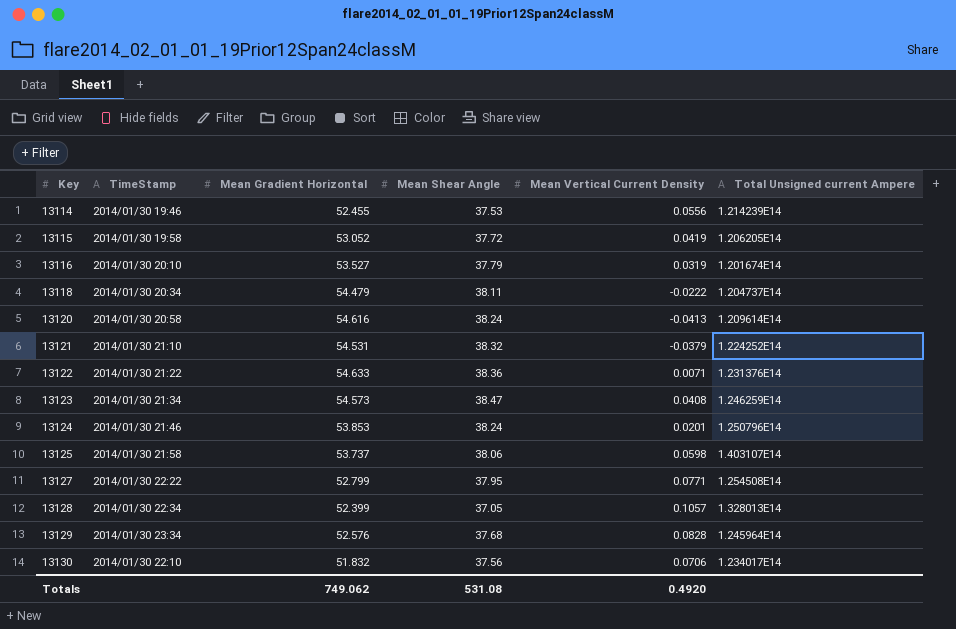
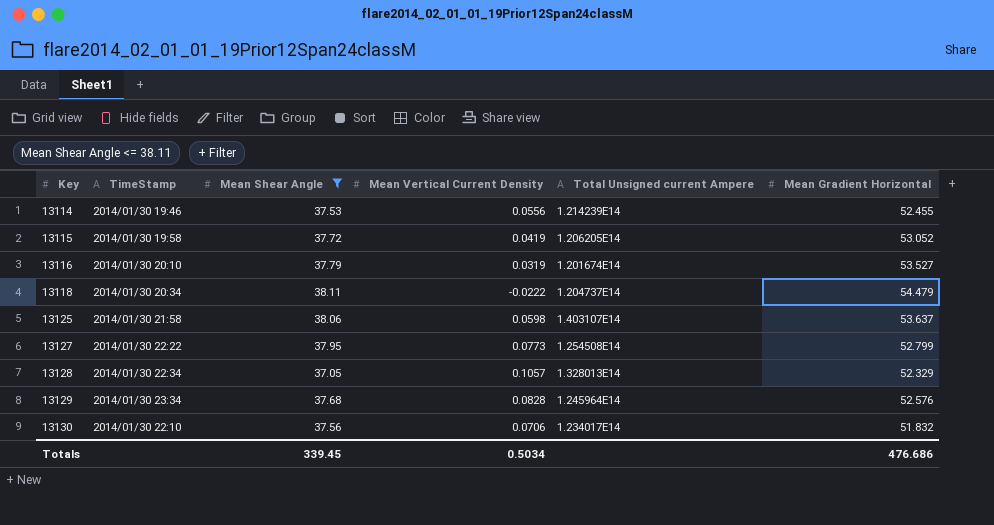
filter: none -> Mean Shear Angle <= 38.11
column Mean Gradient Horizontal | position: 3 -> 6
13125 | Mean Gradient Horizontal: 53.737 -> 53.637
13127 | Mean Vertical Current Density: 0.0771 -> 0.0773
13128 | Mean Gradient Horizontal: 52.399 -> 52.329
Totals | Mean Shear Angle: 531.08 -> 339.45
Totals | Mean Vertical Current Density: 0.4920 -> 0.5034
Totals | Mean Gradient Horizontal: 749.062 -> 476.686

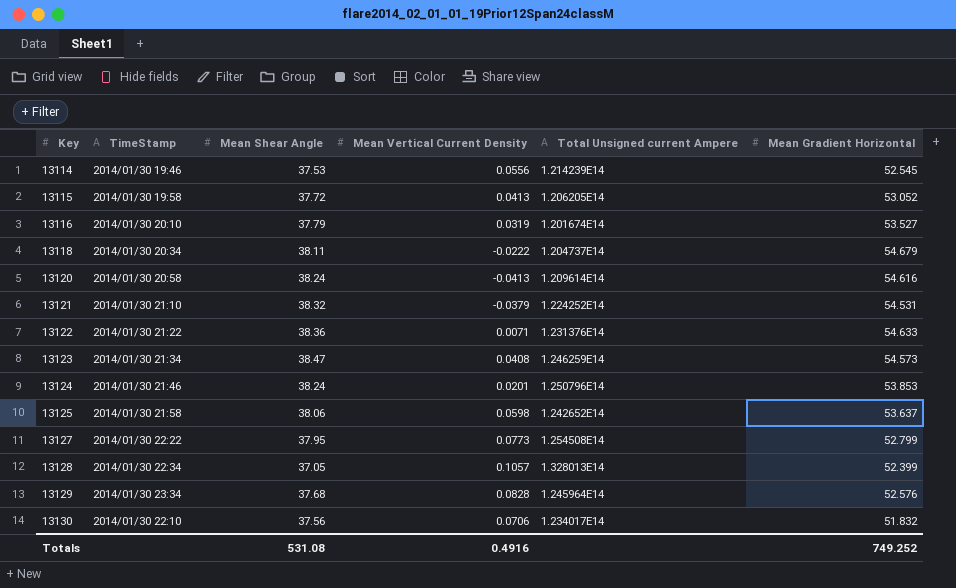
filter: Mean Shear Angle <= 38.11 -> none
13114 | Mean Gradient Horizontal: 52.455 -> 52.545
13115 | Mean Vertical Current Density: 0.0419 -> 0.0413
13118 | Mean Gradient Horizontal: 54.479 -> 54.679
13125 | Total Unsigned current Ampere: 1.403107E14 -> 1.242652E14
13128 | Mean Gradient Horizontal: 52.329 -> 52.399
Totals | Mean Shear Angle: 339.45 -> 531.08
Totals | Mean Vertical Current Density: 0.5034 -> 0.4916
Totals | Mean Gradient Horizontal: 476.686 -> 749.252

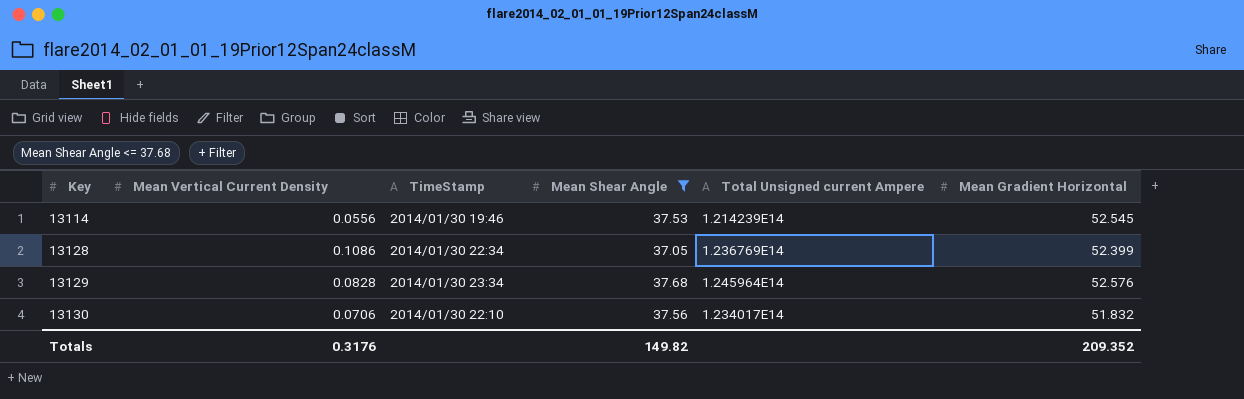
filter: none -> Mean Shear Angle <= 37.68
column Mean Vertical Current Density | position: 4 -> 2
13128 | Mean Vertical Current Density: 0.1057 -> 0.1086
13128 | Total Unsigned current Ampere: 1.328013E14 -> 1.236769E14
Totals | Mean Vertical Current Density: 0.4916 -> 0.3176
Totals | Mean Shear Angle: 531.08 -> 149.82
Totals | Mean Gradient Horizontal: 749.252 -> 209.352

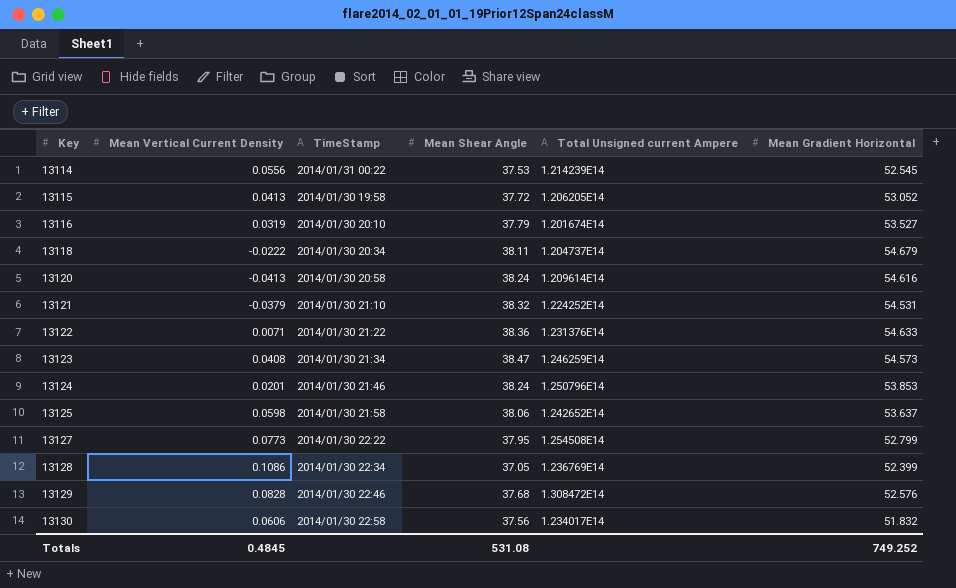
filter: Mean Shear Angle <= 37.68 -> none
13114 | TimeStamp: 2014/01/30 19:46 -> 2014/01/31 00:22
13129 | TimeStamp: 2014/01/30 23:34 -> 2014/01/30 22:46
13129 | Total Unsigned current Ampere: 1.245964E14 -> 1.308472E14
13130 | Mean Vertical Current Density: 0.0706 -> 0.0606
13130 | TimeStamp: 2014/01/30 22:10 -> 2014/01/30 22:58
Totals | Mean Vertical Current Density: 0.3176 -> 0.4845
Totals | Mean Shear Angle: 149.82 -> 531.08
Totals | Mean Gradient Horizontal: 209.352 -> 749.252

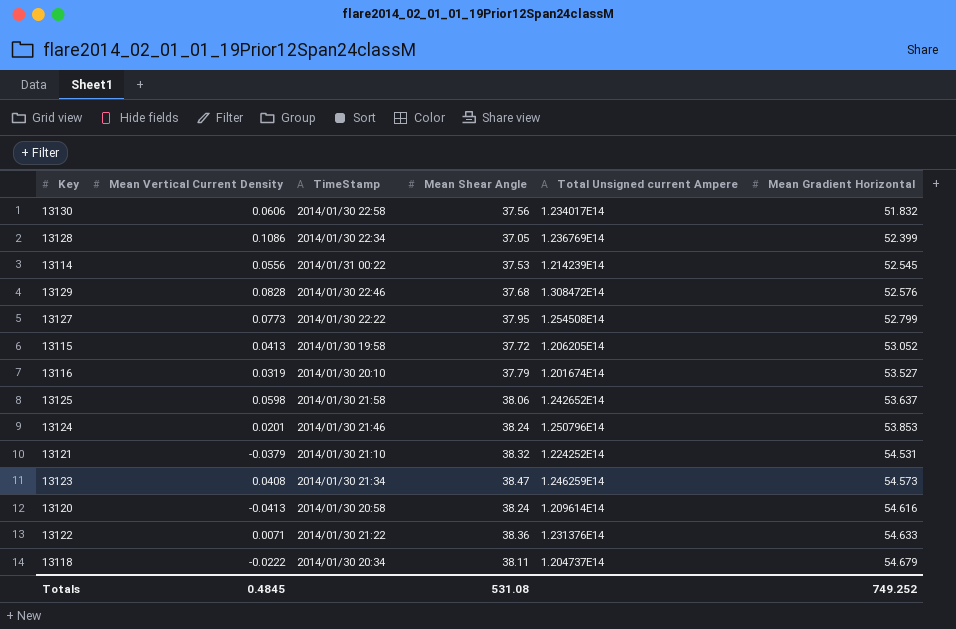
row order: Key ascending -> Mean Gradient Horizontal ascending

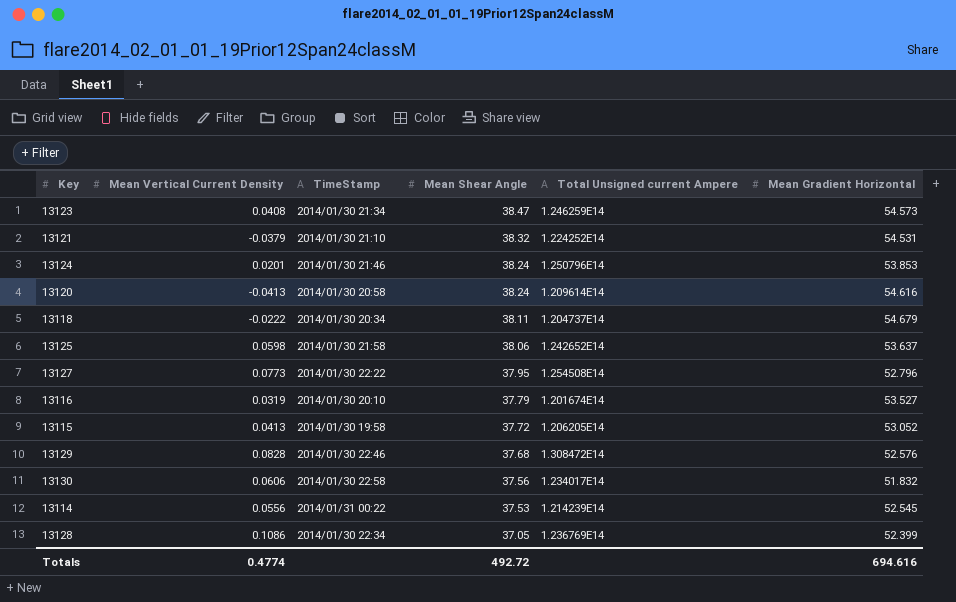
row order: Mean Gradient Horizontal ascending -> Mean Shear Angle descending
row 13122: 0.0071 | 2014/01/30 21:22 | 38.36 | 1.231376E14 | 54.633 -> none
13127 | Mean Gradient Horizontal: 52.799 -> 52.796
Totals | Mean Vertical Current Density: 0.4845 -> 0.4774
Totals | Mean Shear Angle: 531.08 -> 492.72
Totals | Mean Gradient Horizontal: 749.252 -> 694.616

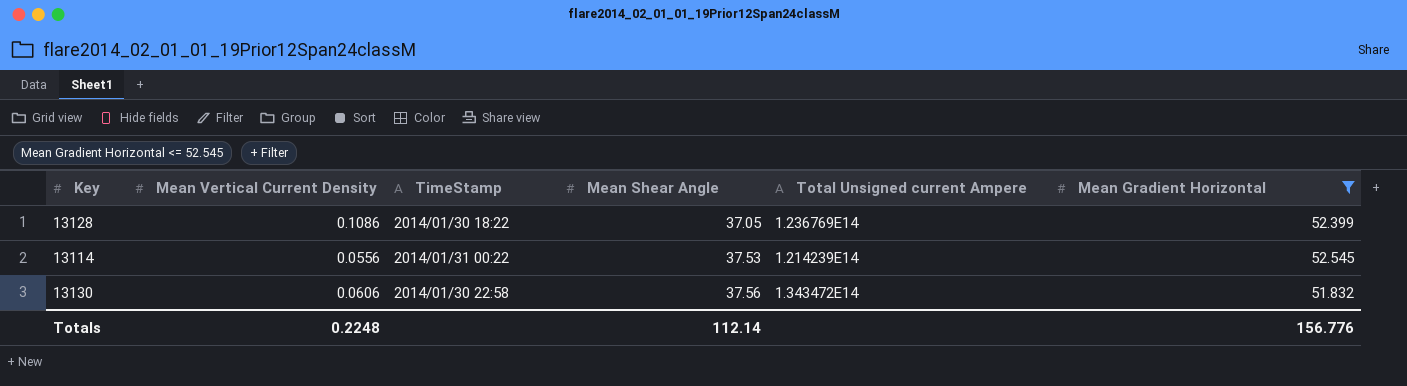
filter: none -> Mean Gradient Horizontal <= 52.545
row order: Mean Shear Angle descending -> Mean Shear Angle ascending
13128 | TimeStamp: 2014/01/30 22:34 -> 2014/01/30 18:22
13130 | Total Unsigned current Ampere: 1.234017E14 -> 1.343472E14
Totals | Mean Vertical Current Density: 0.4774 -> 0.2248
Totals | Mean Shear Angle: 492.72 -> 112.14
Totals | Mean Gradient Horizontal: 694.616 -> 156.776

